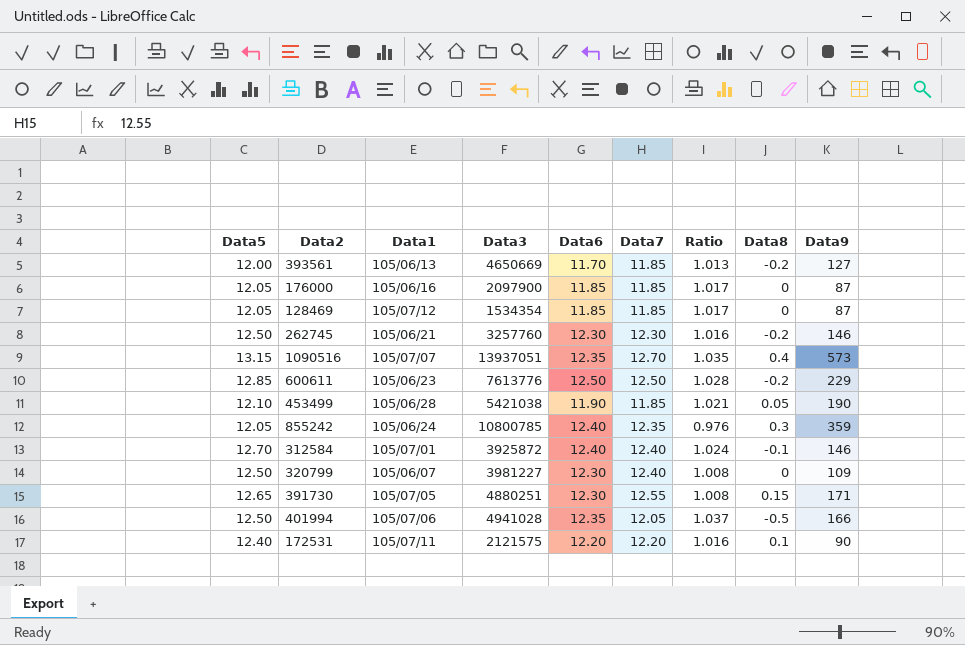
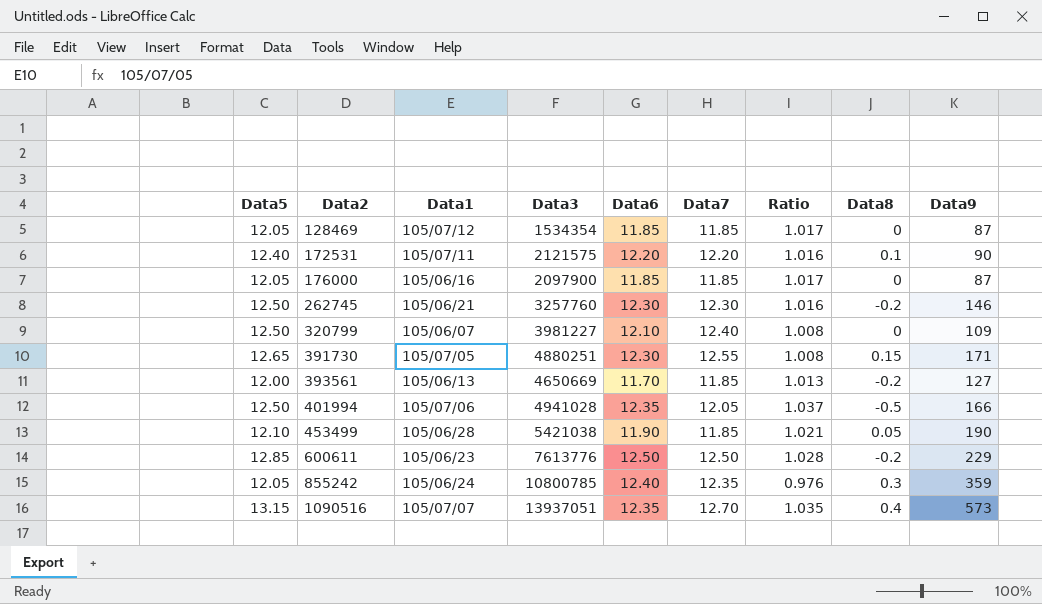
row order: none -> Data2 ascending
row 312584: 12.70 | 105/07/01 | 3925872 | 12.40 | 12.40 | 1.024 | -0.1 | 146 -> none
320799 | Data6: 12.30 -> 12.10

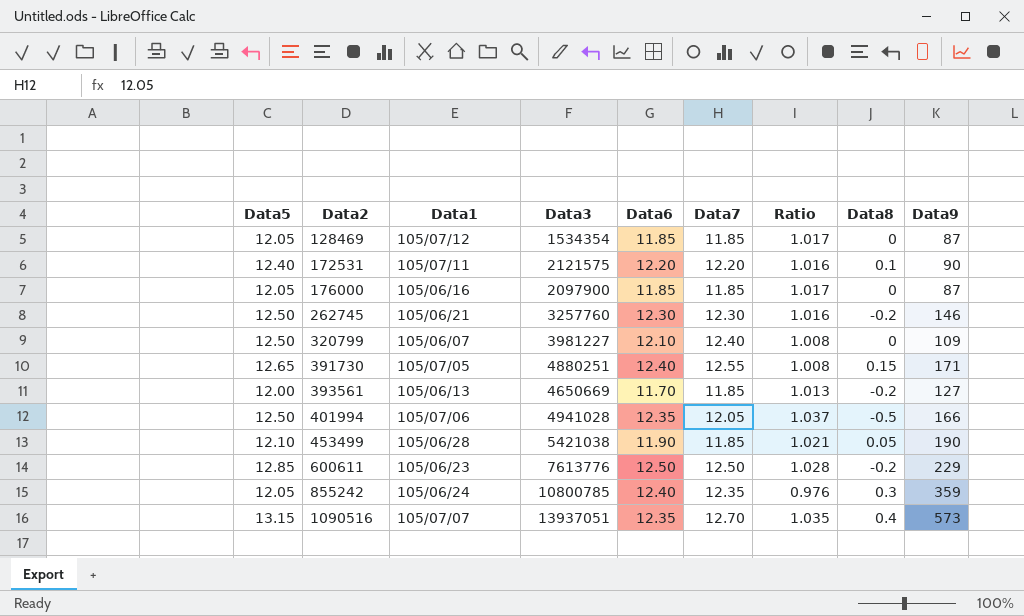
391730 | Data6: 12.30 -> 12.40

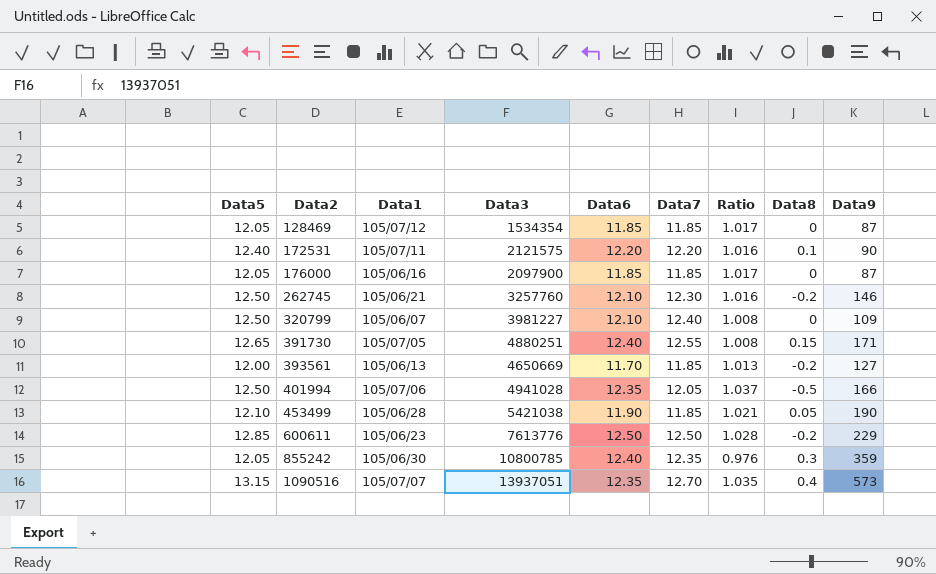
262745 | Data6: 12.30 -> 12.10
855242 | Data1: 105/06/24 -> 105/06/30

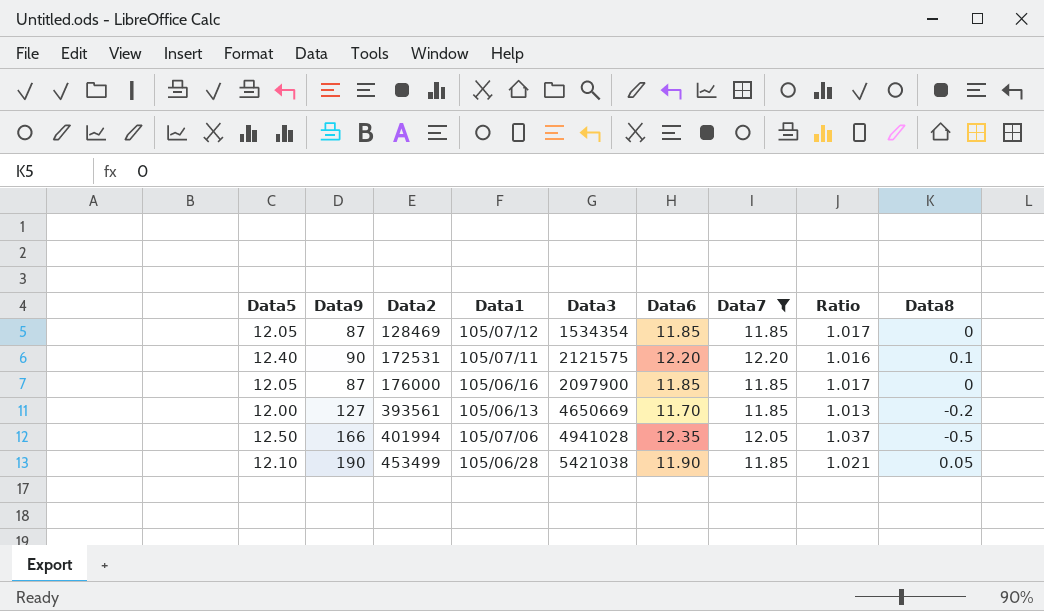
filter: none -> Data7 <= 12.20
column Data9 | position: 9 -> 2

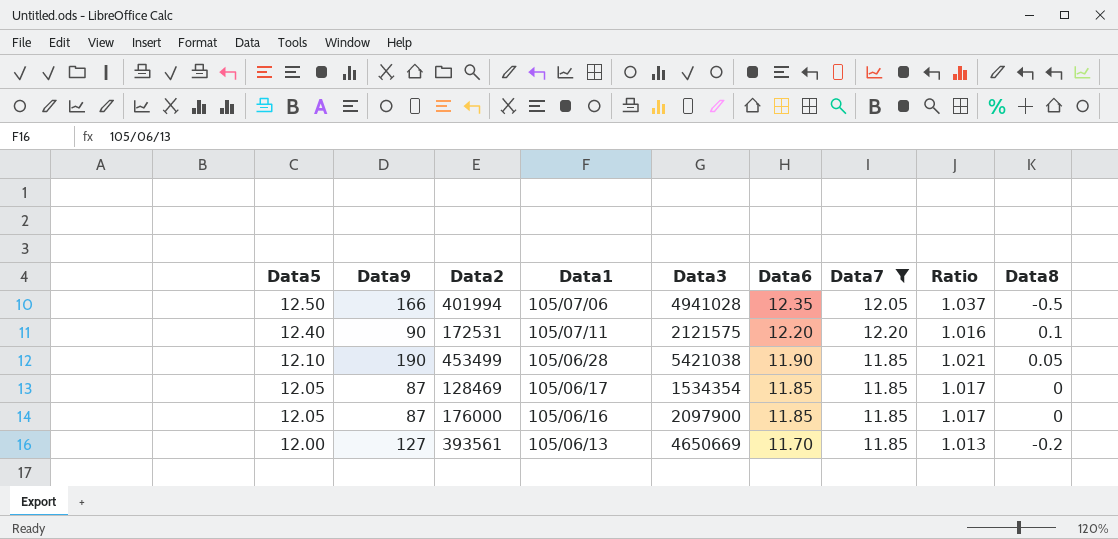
row order: Data2 ascending -> Data5 descending
128469 | Data1: 105/07/12 -> 105/06/17

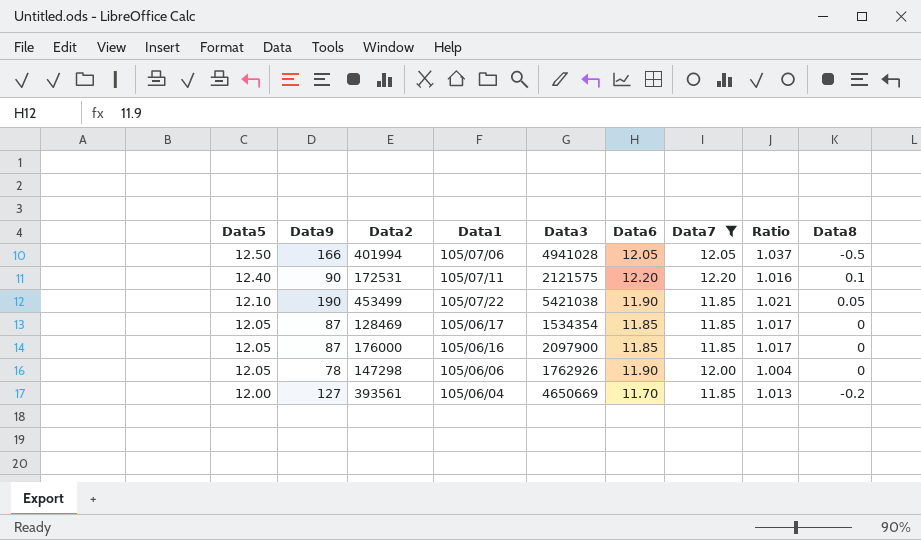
401994 | Data6: 12.35 -> 12.05
453499 | Data1: 105/06/28 -> 105/07/22
row 147298: none -> 12.05 | 78 | 105/06/06 | 1762926 | 11.90 | 12.00 | 1.004 | 0
393561 | Data1: 105/06/13 -> 105/06/04

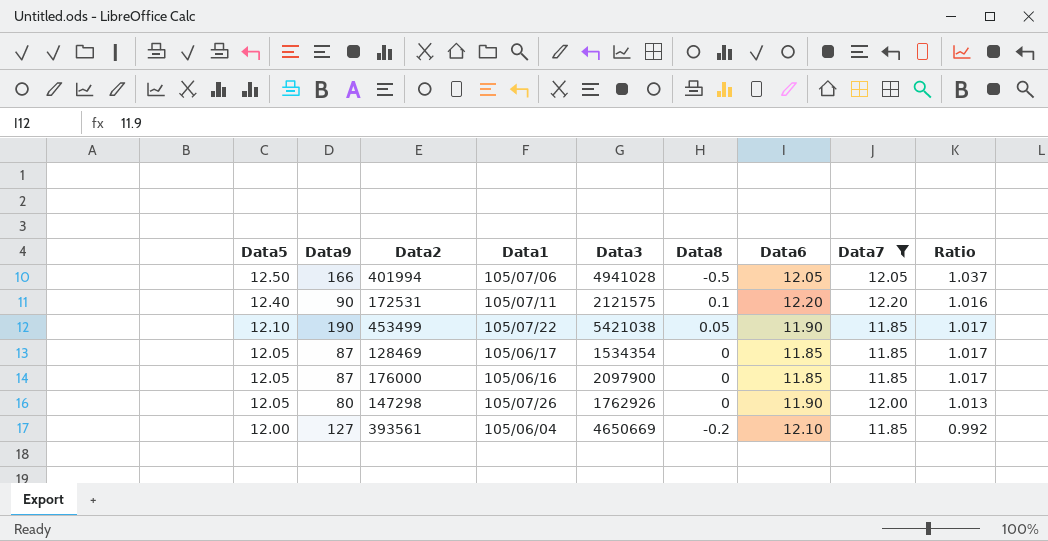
column Data8 | position: 9 -> 6
column Ratio | formula: [Data5] / [Data7] -> [Data5] / [Data6]
147298 | Data9: 78 -> 80
147298 | Data1: 105/06/06 -> 105/07/26
393561 | Data6: 11.70 -> 12.10

